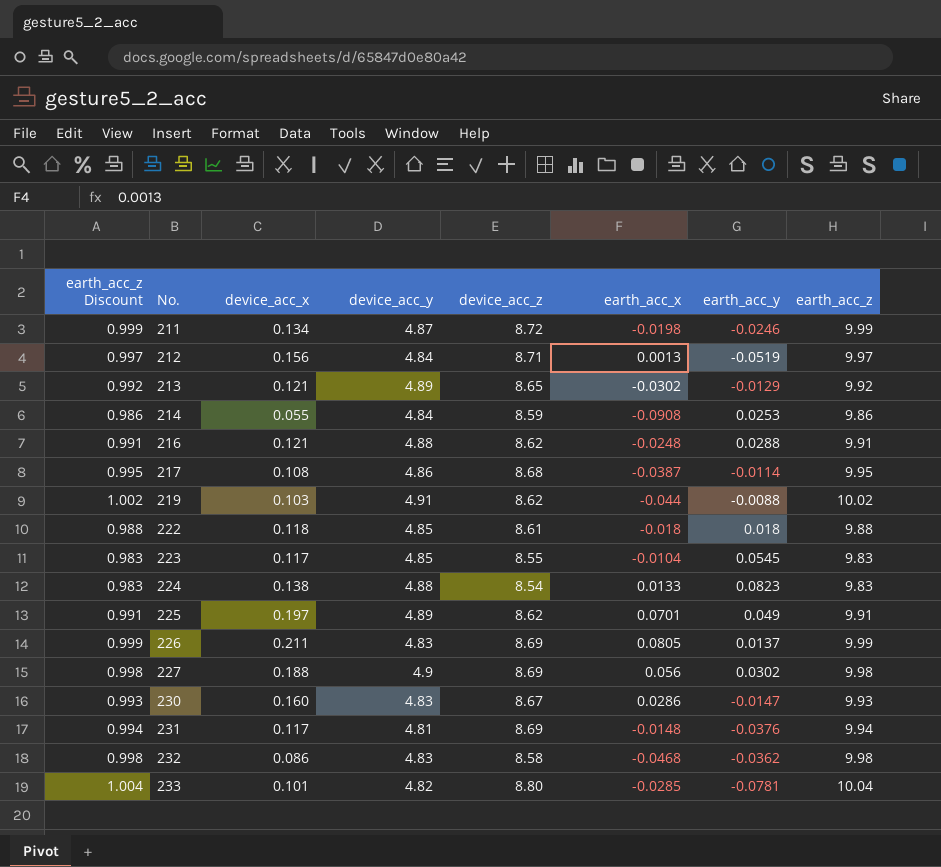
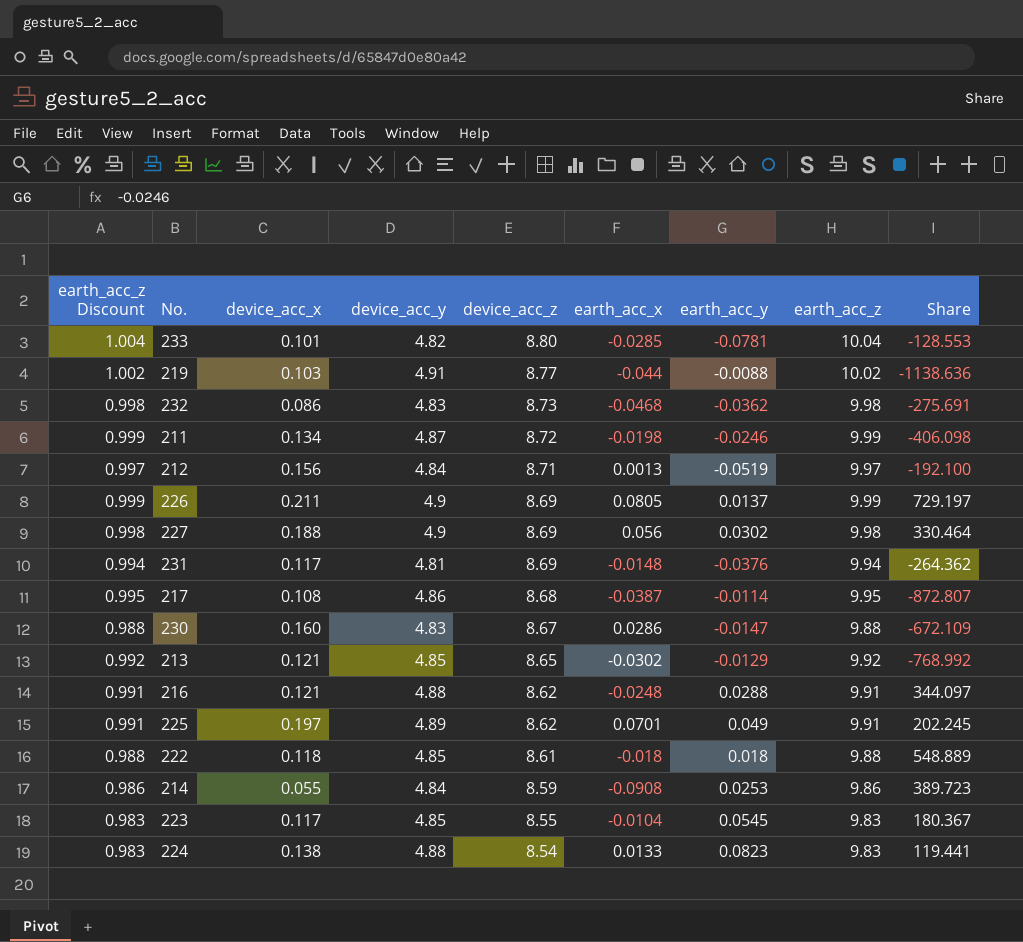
row order: No. ascending -> device_acc_z descending
column Share | formula: none -> [earth_acc_z] / [earth_acc_y]
219 | device_acc_z: 8.62 -> 8.77
232 | device_acc_z: 8.58 -> 8.73
226 | device_acc_y: 4.83 -> 4.9
230 | earth_acc_z Discount: 0.993 -> 0.988
230 | earth_acc_z: 9.93 -> 9.88
213 | device_acc_y: 4.89 -> 4.85

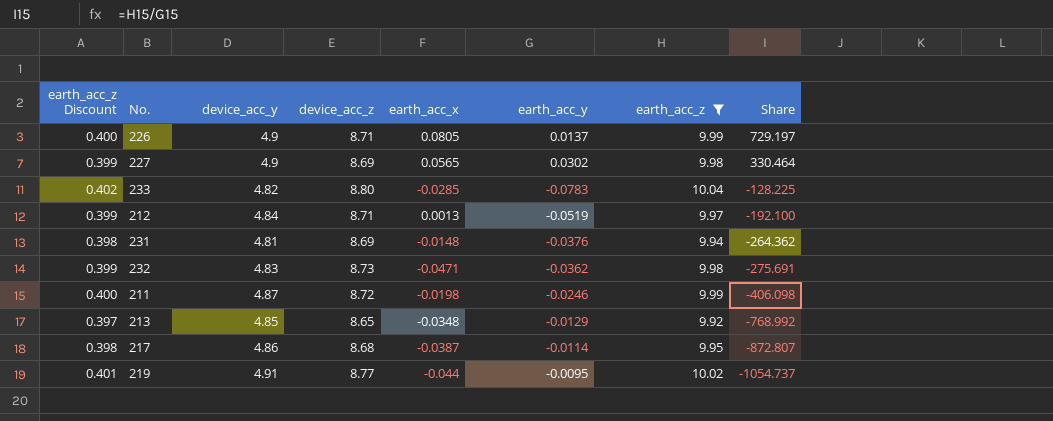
filter: none -> earth_acc_z >= 9.92
row order: device_acc_z descending -> Share descending
column device_acc_x | position: 3 -> none
column earth_acc_z Discount | formula: [earth_acc_z] * 0.1 -> [earth_acc_z] * 0.04
226 | device_acc_z: 8.69 -> 8.71
227 | earth_acc_x: 0.056 -> 0.0565
233 | earth_acc_y: -0.0781 -> -0.0783
233 | Share: -128.553 -> -128.225
232 | earth_acc_x: -0.0468 -> -0.0471
213 | earth_acc_x: -0.0302 -> -0.0348
219 | earth_acc_y: -0.0088 -> -0.0095
219 | Share: -1138.636 -> -1054.737

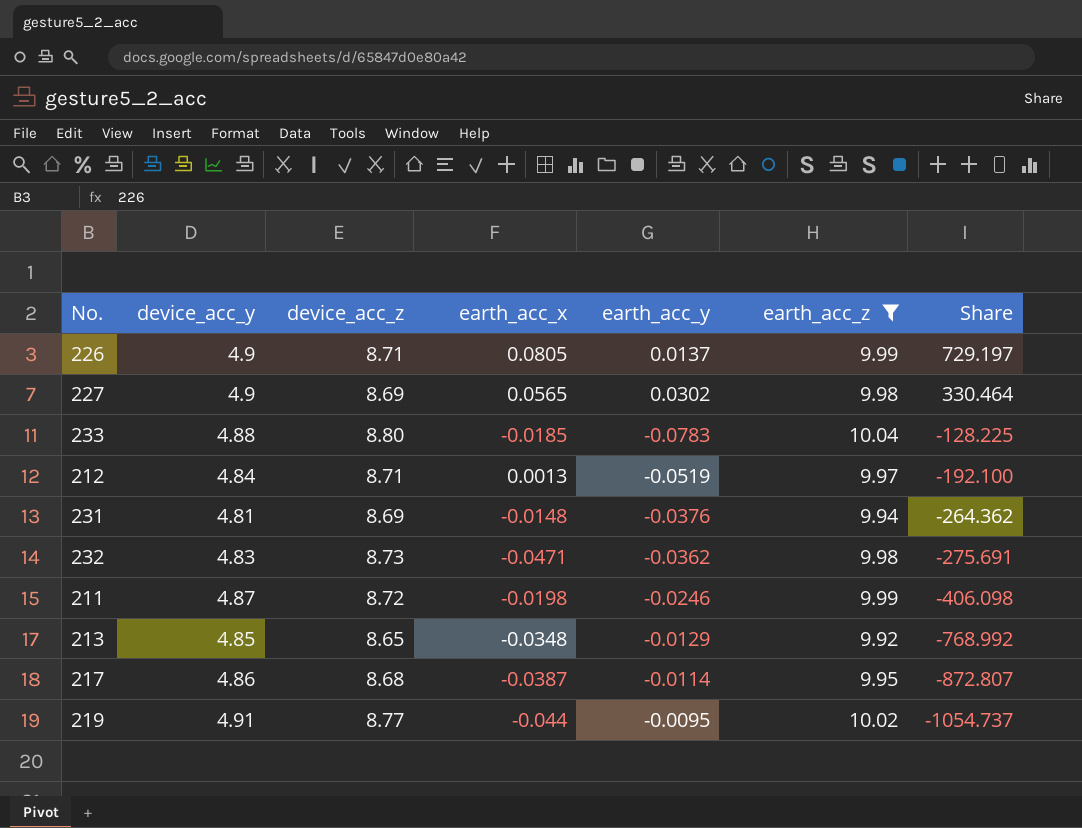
column earth_acc_z Discount | formula: [earth_acc_z] * 0.04 -> none
233 | device_acc_y: 4.82 -> 4.88
233 | earth_acc_x: -0.0285 -> -0.0185

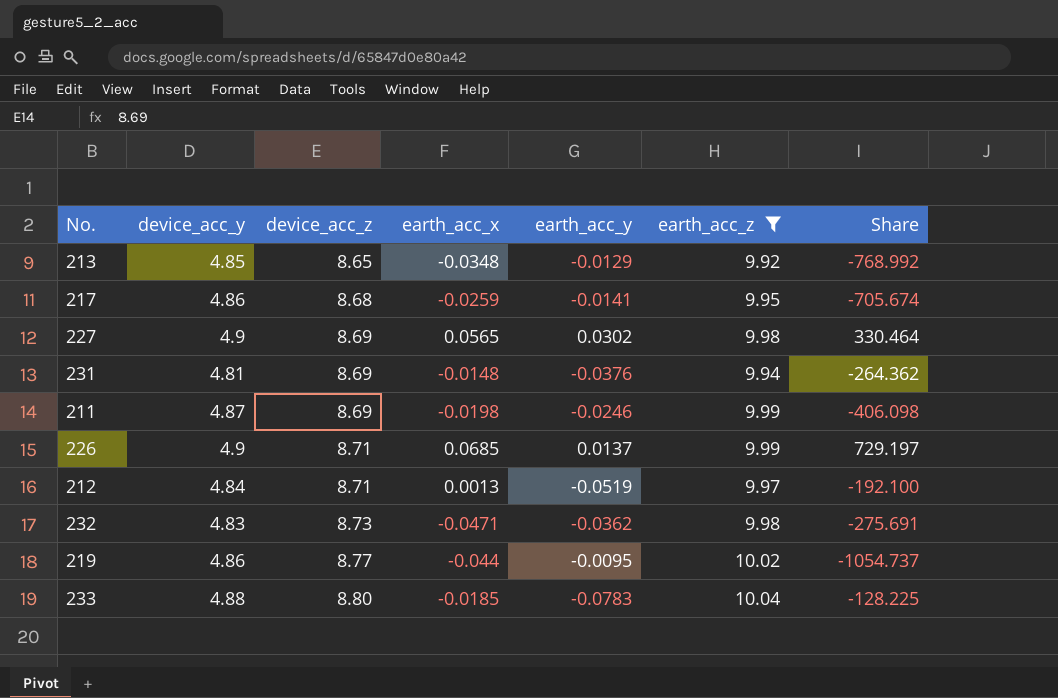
row order: Share descending -> device_acc_z ascending
217 | earth_acc_x: -0.0387 -> -0.0259
217 | earth_acc_y: -0.0114 -> -0.0141
217 | Share: -872.807 -> -705.674
211 | device_acc_z: 8.72 -> 8.69
226 | earth_acc_x: 0.0805 -> 0.0685
219 | device_acc_y: 4.91 -> 4.86

